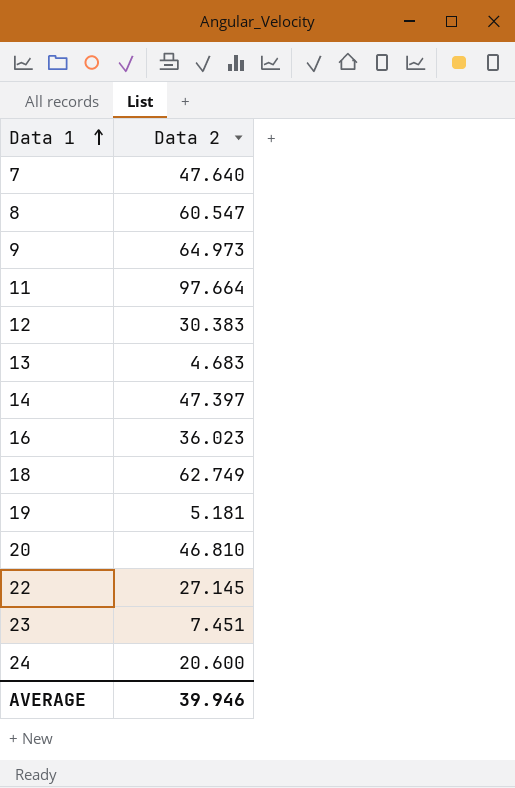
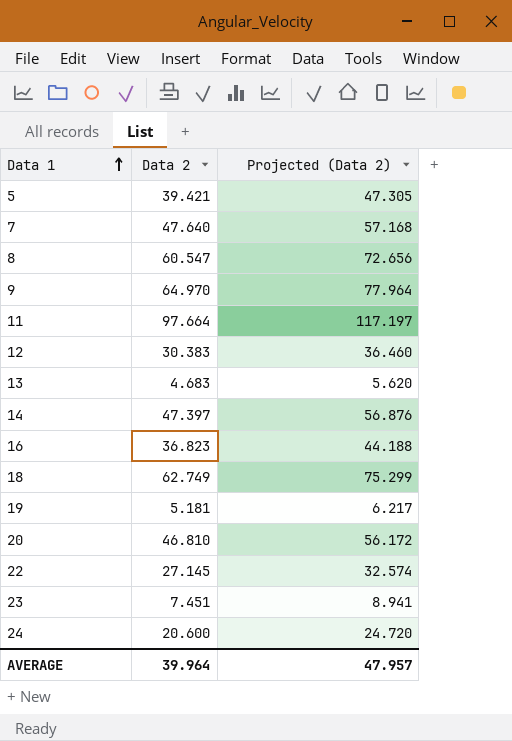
column Projected (Data 2) | formula: none -> [Data 2] * 1.2
row 5: none -> 39.421 | 47.305
9 | Data 2: 64.973 -> 64.970
16 | Data 2: 36.023 -> 36.823
AVERAGE | Data 2: 39.946 -> 39.964

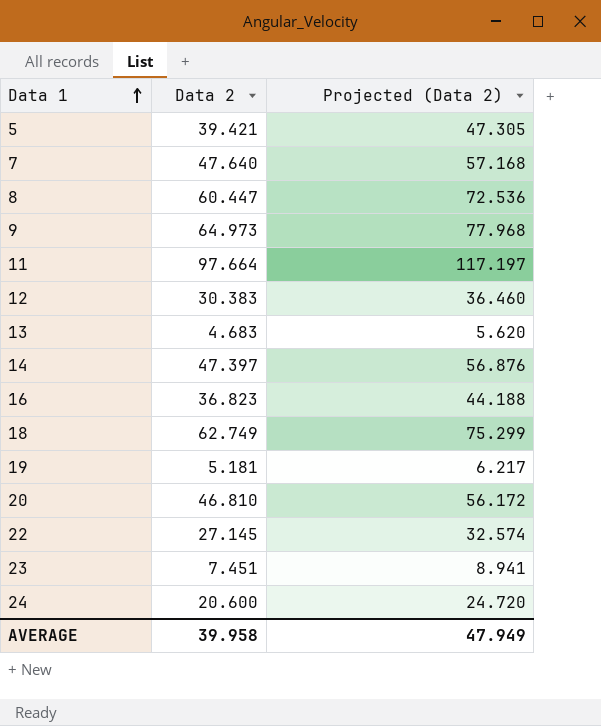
8 | Data 2: 60.547 -> 60.447
8 | Projected (Data 2): 72.656 -> 72.536
9 | Data 2: 64.970 -> 64.973
9 | Projected (Data 2): 77.964 -> 77.968
AVERAGE | Data 2: 39.964 -> 39.958
AVERAGE | Projected (Data 2): 47.957 -> 47.949

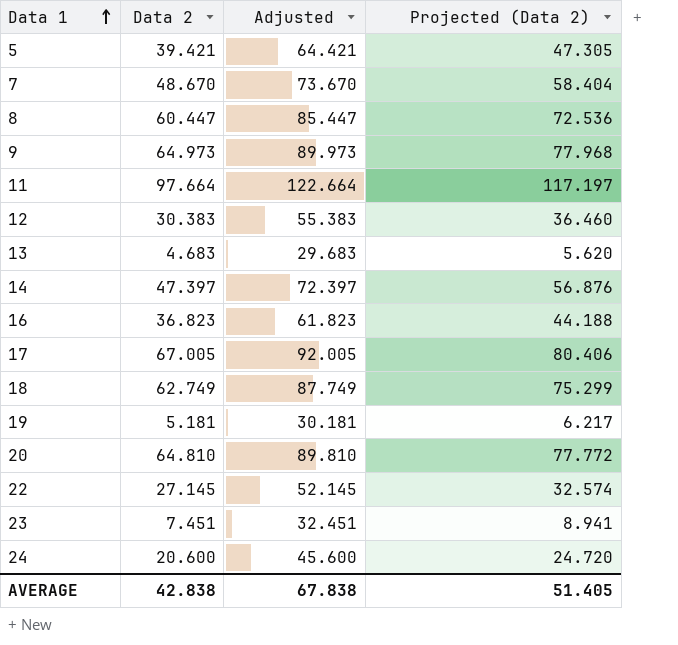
column Adjusted | formula: none -> [Data 2] + 25
7 | Data 2: 47.640 -> 48.670
7 | Projected (Data 2): 57.168 -> 58.404
row 17: none -> 67.005 | 92.005 | 80.406
20 | Data 2: 46.810 -> 64.810
20 | Projected (Data 2): 56.172 -> 77.772
AVERAGE | Data 2: 39.958 -> 42.838
AVERAGE | Projected (Data 2): 47.949 -> 51.405

